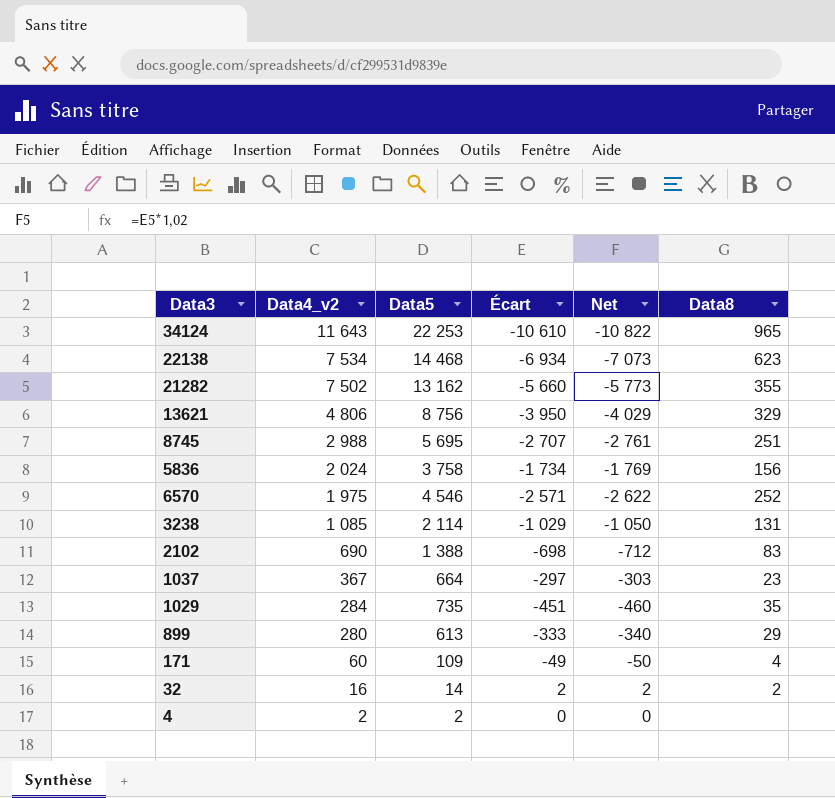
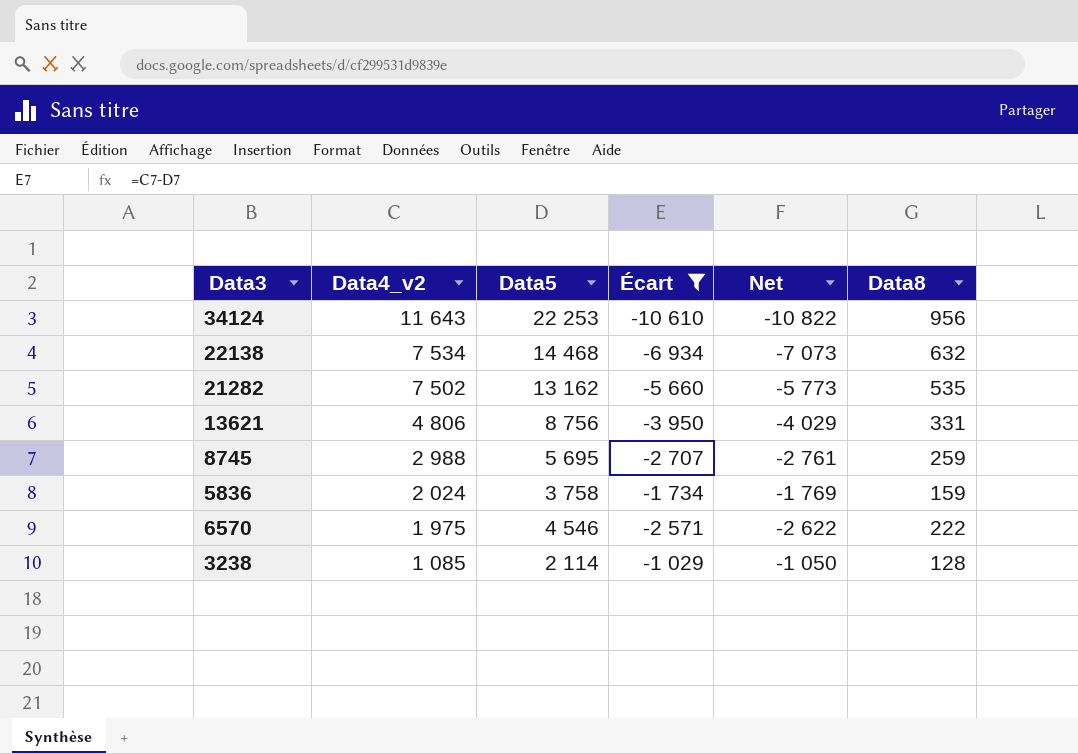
filter: none -> Écart <= -1 029
34124 | Data8: 965 -> 956
22138 | Data8: 623 -> 632
21282 | Data8: 355 -> 535
13621 | Data8: 329 -> 331
8745 | Data8: 251 -> 259
5836 | Data8: 156 -> 159
6570 | Data8: 252 -> 222
3238 | Data8: 131 -> 128

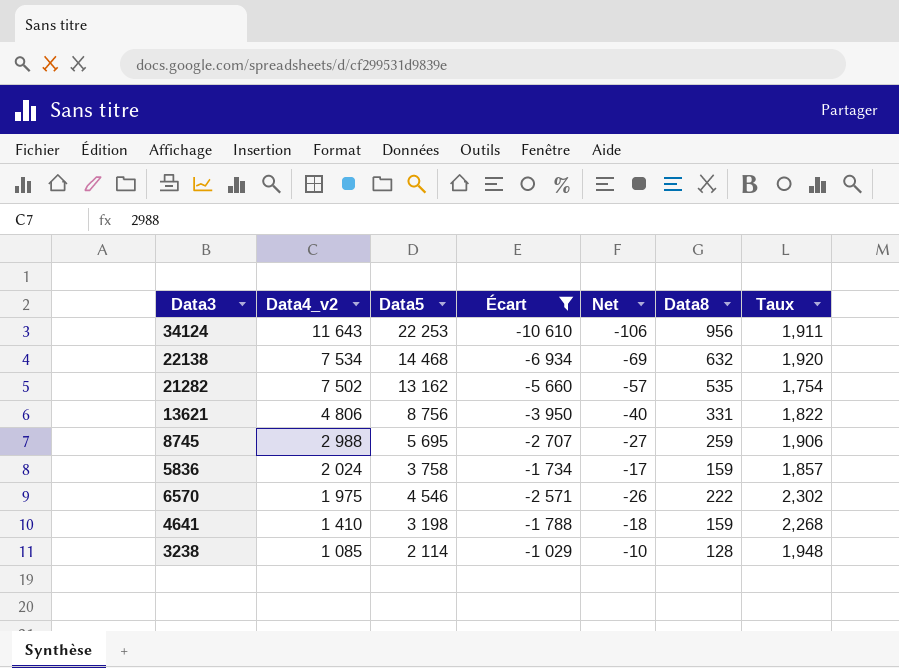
column Net | formula: [Écart] * 1,02 -> [Écart] * 0,01
column Taux | formula: none -> [Data5] / [Data4_v2]
row 4641: none -> 1 410 | 3 198 | -1 788 | -18 | 159 | 2,268

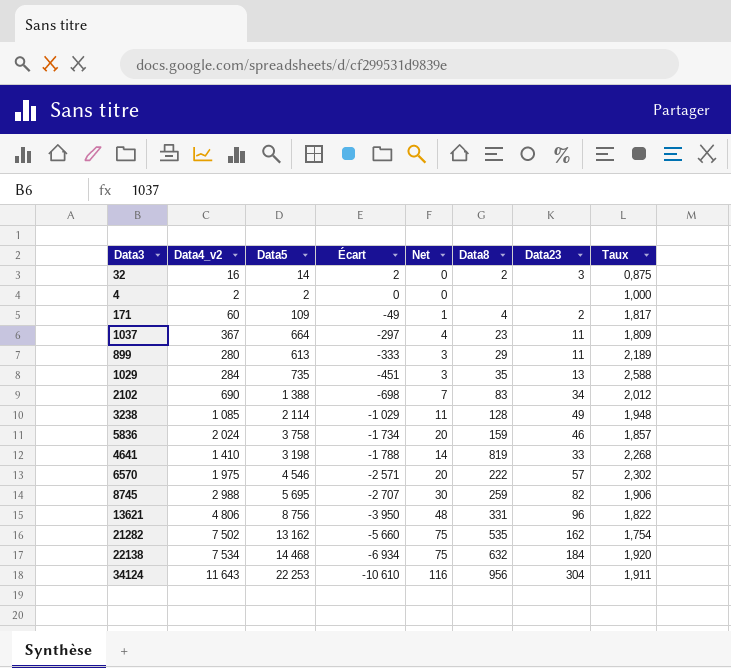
filter: Écart <= -1 029 -> none
row order: Data4_v2 descending -> Écart descending
column Net | formula: [Écart] * 0,01 -> [Data4_v2] * 0,01
column Data23 | position: none -> 7
4641 | Data8: 159 -> 819

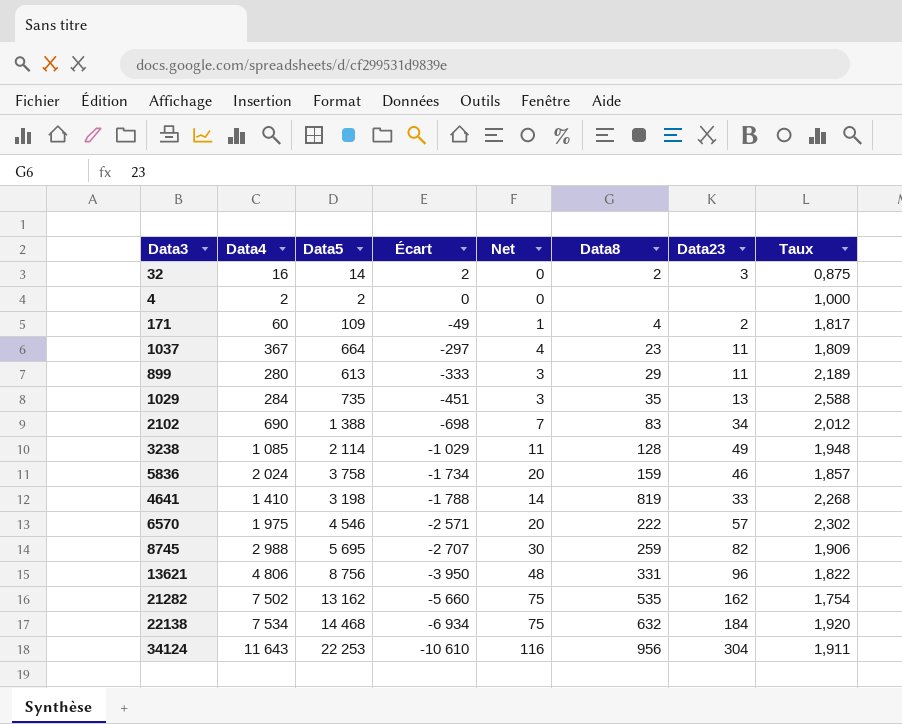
column name: Data4_v2 -> Data4

